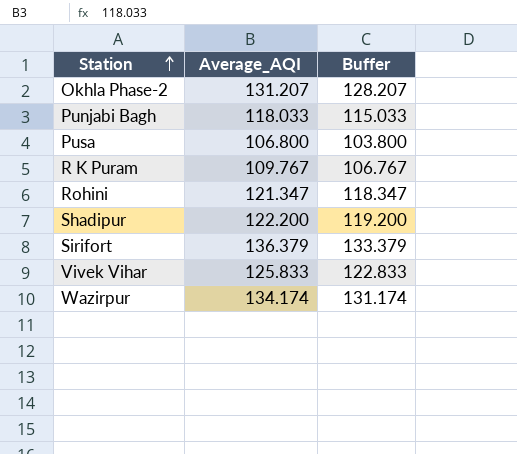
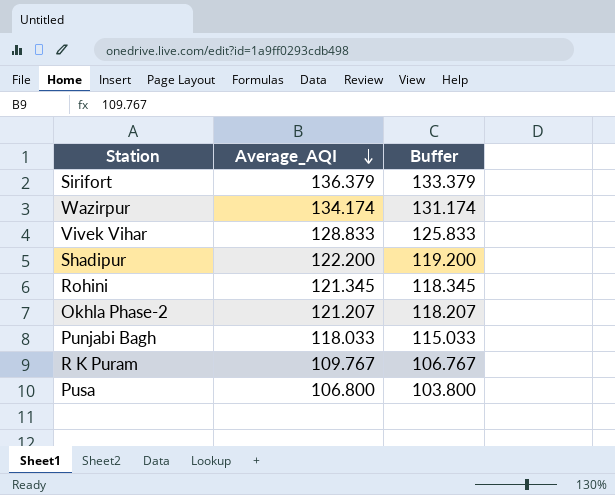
row order: Station ascending -> Average_AQI descending
Vivek Vihar | Average_AQI: 125.833 -> 128.833
Vivek Vihar | Buffer: 122.833 -> 125.833
Rohini | Average_AQI: 121.347 -> 121.345
Rohini | Buffer: 118.347 -> 118.345
Okhla Phase-2 | Average_AQI: 131.207 -> 121.207
Okhla Phase-2 | Buffer: 128.207 -> 118.207

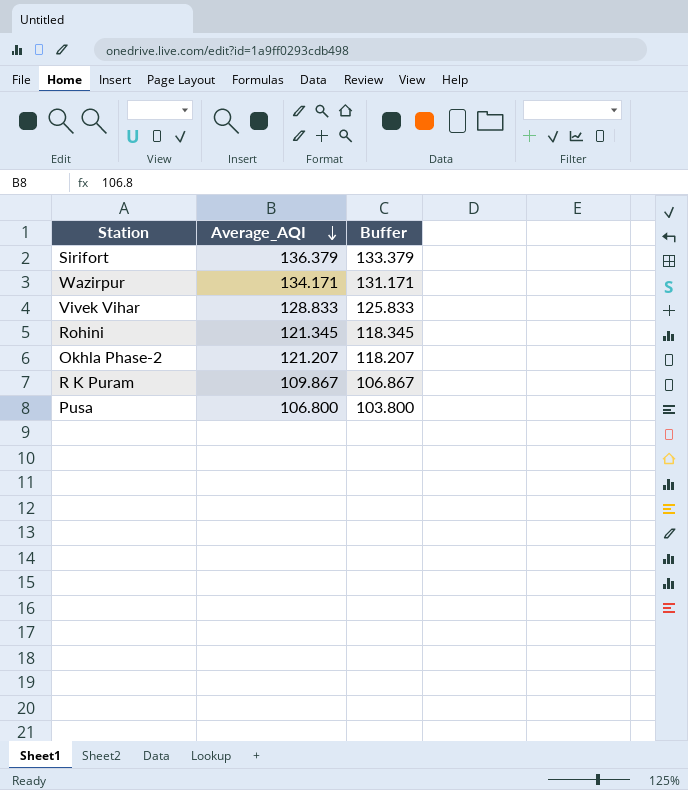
row Shadipur: 122.200 | 119.200 -> none
row Punjabi Bagh: 118.033 | 115.033 -> none
Wazirpur | Average_AQI: 134.174 -> 134.171
Wazirpur | Buffer: 131.174 -> 131.171
R K Puram | Average_AQI: 109.767 -> 109.867
R K Puram | Buffer: 106.767 -> 106.867

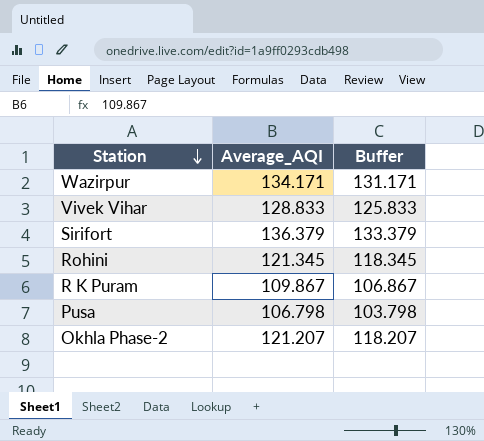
row order: Average_AQI descending -> Station descending
Pusa | Average_AQI: 106.800 -> 106.798
Pusa | Buffer: 103.800 -> 103.798

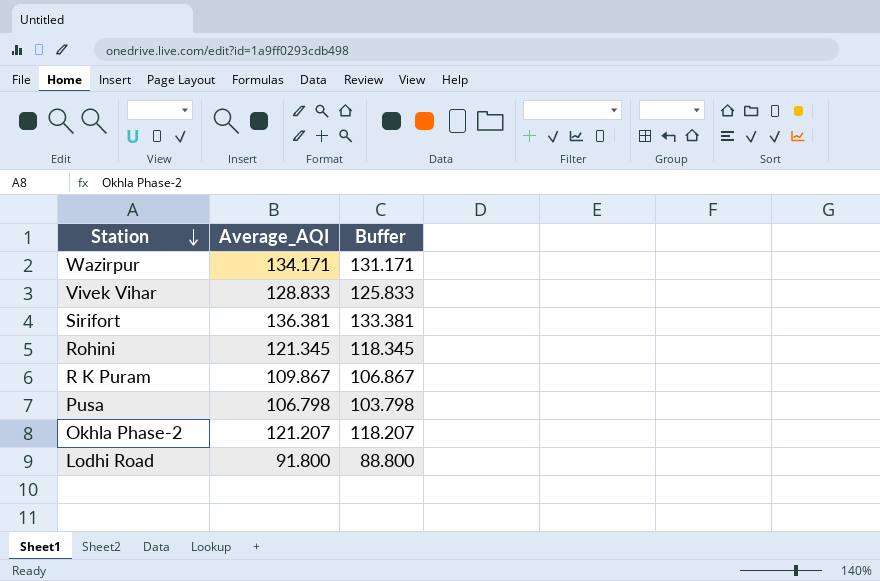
Sirifort | Average_AQI: 136.379 -> 136.381
Sirifort | Buffer: 133.379 -> 133.381
row Lodhi Road: none -> 91.800 | 88.800

